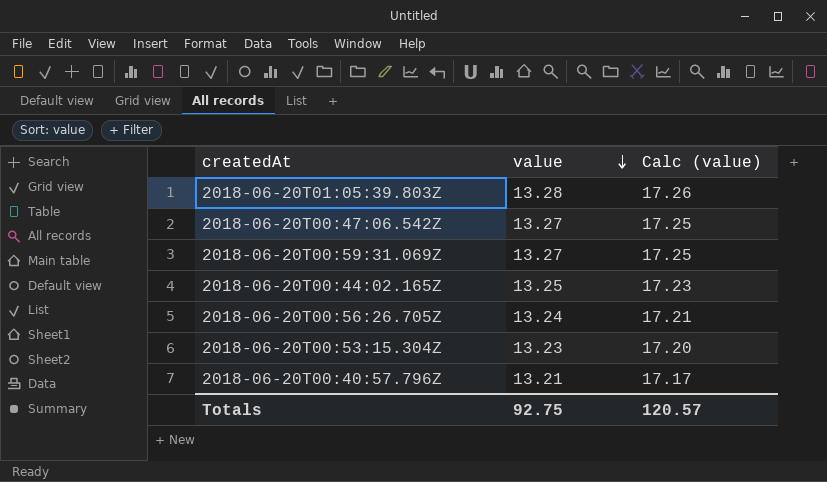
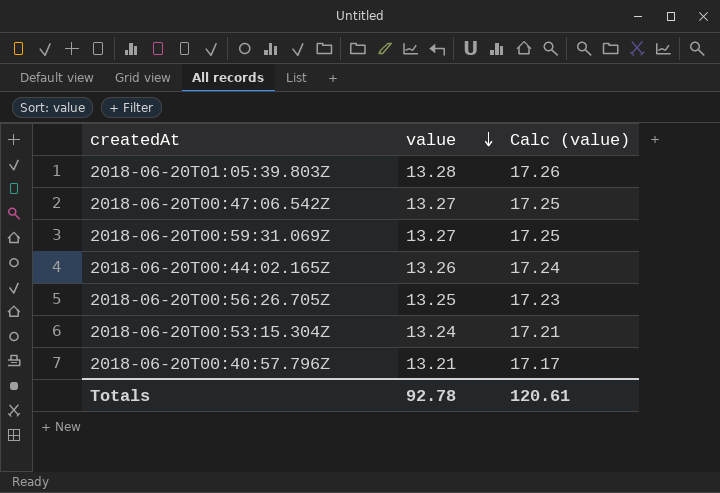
2018-06-20T00:44:02.165Z | value: 13.25 -> 13.26
2018-06-20T00:44:02.165Z | Calc (value): 17.23 -> 17.24
2018-06-20T00:56:26.705Z | value: 13.24 -> 13.25
2018-06-20T00:56:26.705Z | Calc (value): 17.21 -> 17.23
2018-06-20T00:53:15.304Z | value: 13.23 -> 13.24
2018-06-20T00:53:15.304Z | Calc (value): 17.20 -> 17.21
Totals | value: 92.75 -> 92.78
Totals | Calc (value): 120.57 -> 120.61

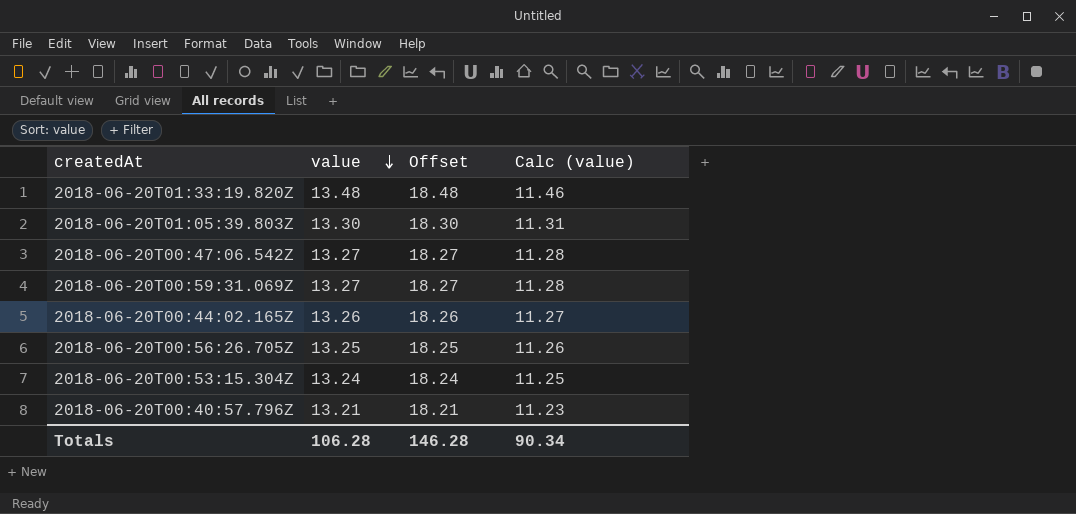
column Offset | formula: none -> [value] + 5
column Calc (value) | formula: [value] * 1.3 -> [value] * 0.85
row 2018-06-20T01:33:19.820Z: none -> 13.48 | 18.48 | 11.46
2018-06-20T01:05:39.803Z | value: 13.28 -> 13.30
Totals | value: 92.78 -> 106.28
Totals | Calc (value): 120.61 -> 90.34

